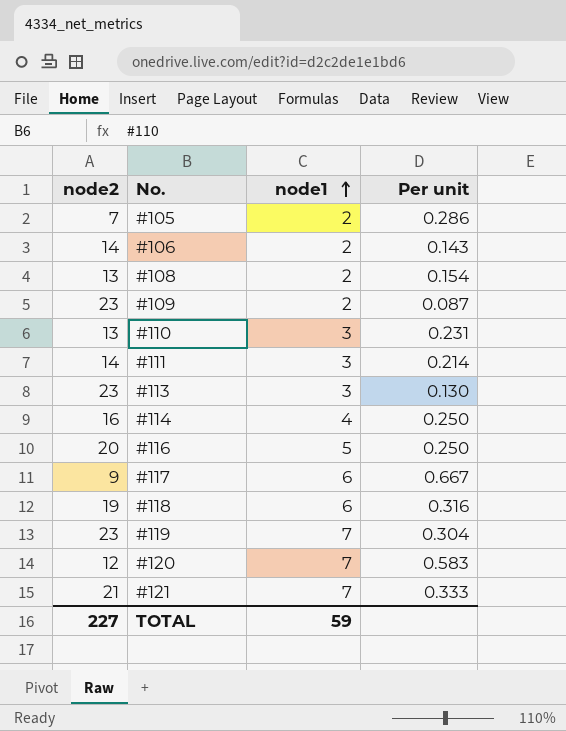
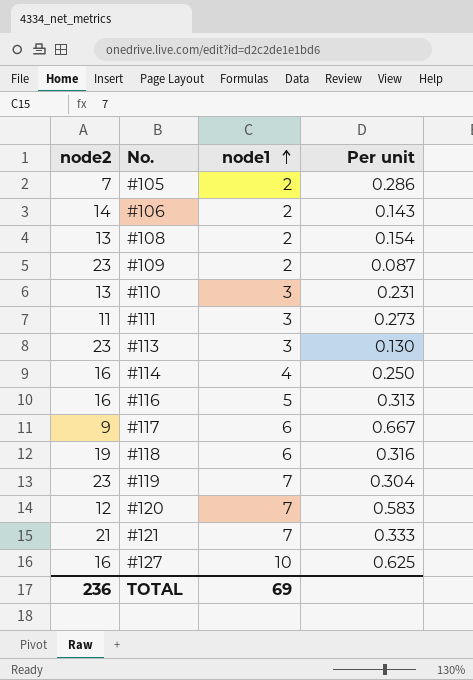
#111 | node2: 14 -> 11
#111 | Per unit: 0.214 -> 0.273
#116 | node2: 20 -> 16
#116 | Per unit: 0.250 -> 0.313
row #127: none -> 16 | 10 | 0.625
TOTAL | node2: 227 -> 236
TOTAL | node1: 59 -> 69

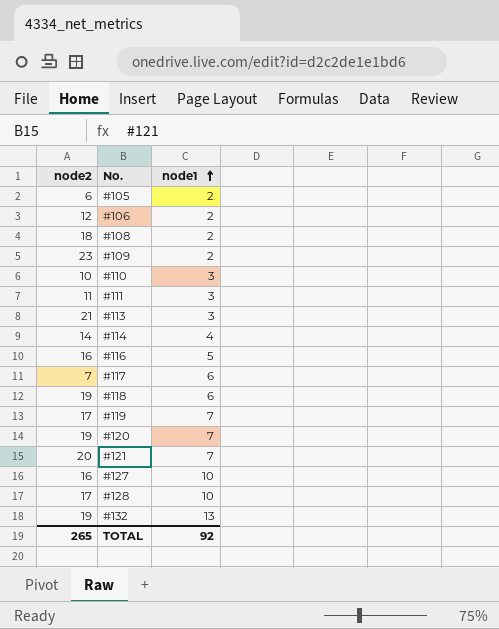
column Per unit | formula: [node1] / [node2] -> none
#105 | node2: 7 -> 6
#106 | node2: 14 -> 12
#108 | node2: 13 -> 18
#110 | node2: 13 -> 10
#113 | node2: 23 -> 21
#114 | node2: 16 -> 14
#117 | node2: 9 -> 7
#119 | node2: 23 -> 17
#120 | node2: 12 -> 19
#121 | node2: 21 -> 20
row #128: none -> 17 | 10
row #132: none -> 19 | 13
TOTAL | node2: 236 -> 265
TOTAL | node1: 69 -> 92

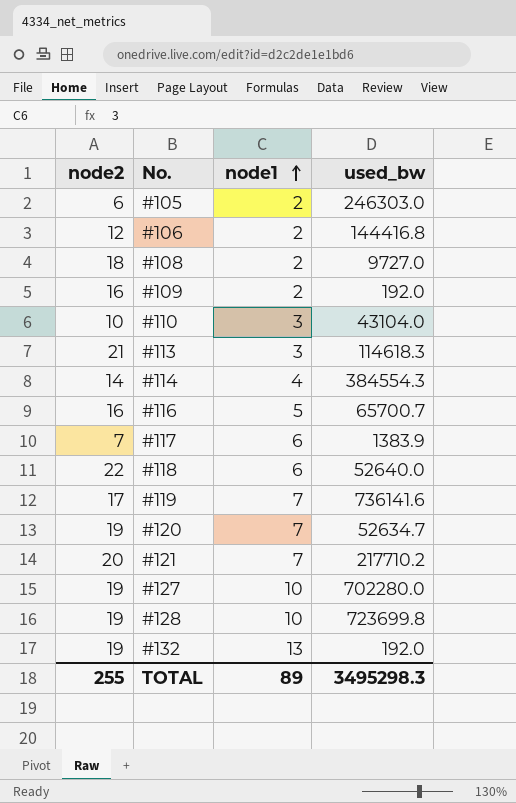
column used_bw | position: none -> 4
row #111: 11 | 3 -> none
#109 | node2: 23 -> 16
#118 | node2: 19 -> 22
#127 | node2: 16 -> 19
#128 | node2: 17 -> 19
TOTAL | node2: 265 -> 255
TOTAL | node1: 92 -> 89

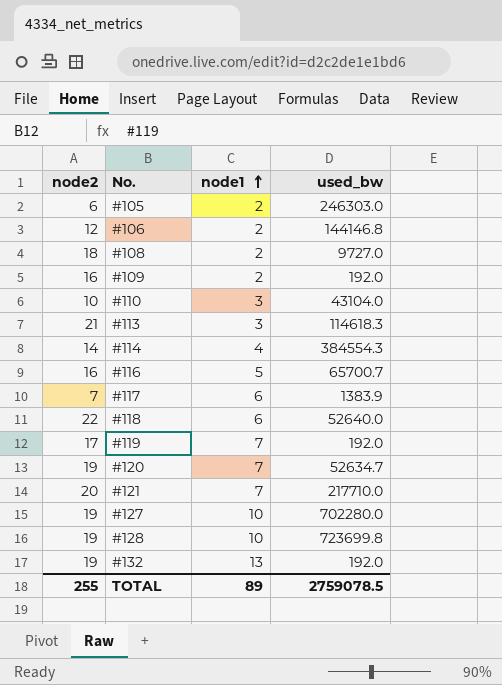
#106 | used_bw: 144416.8 -> 144146.8
#119 | used_bw: 736141.6 -> 192.0
#121 | used_bw: 217710.2 -> 217710.0
TOTAL | used_bw: 3495298.3 -> 2759078.5

